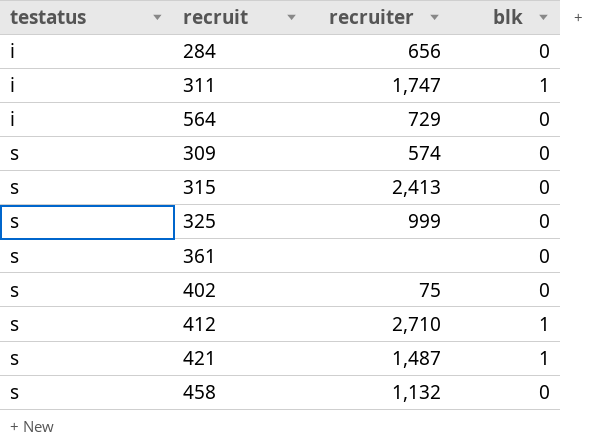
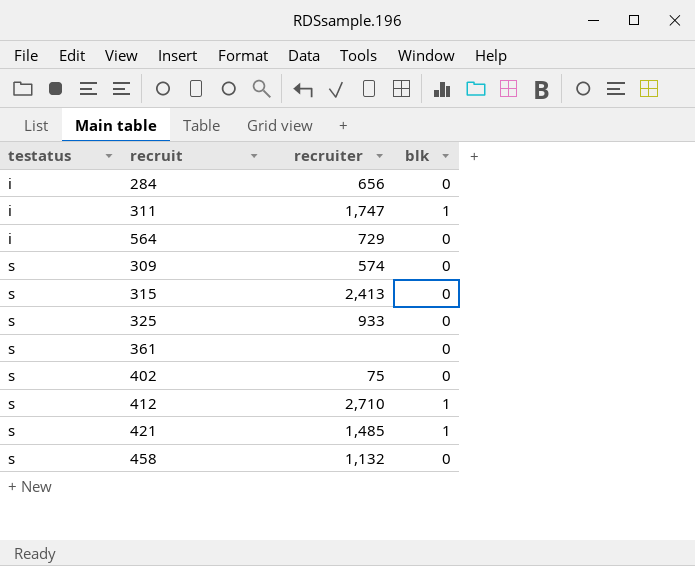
325 | recruiter: 999 -> 933
421 | recruiter: 1,487 -> 1,485

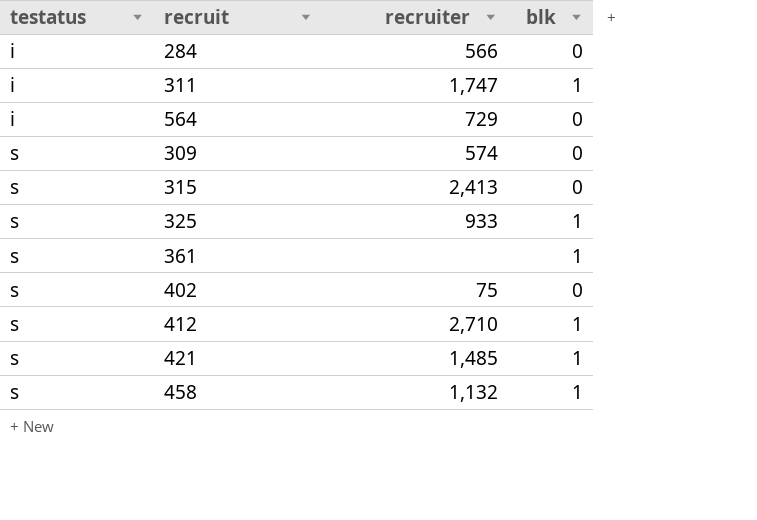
284 | recruiter: 656 -> 566
325 | blk: 0 -> 1
361 | blk: 0 -> 1
458 | blk: 0 -> 1

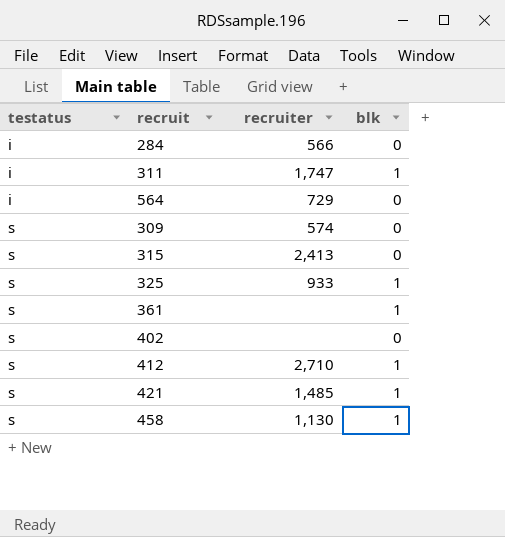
402 | recruiter: 75 -> none
458 | recruiter: 1,132 -> 1,130

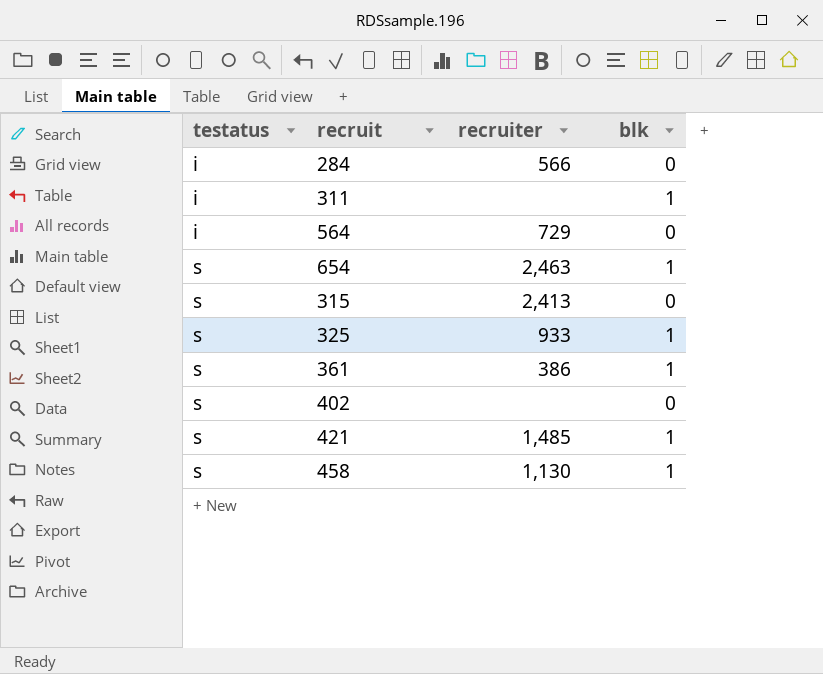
row 309: s | 574 | 0 -> none
row 412: s | 2,710 | 1 -> none
311 | recruiter: 1,747 -> none
row 654: none -> s | 2,463 | 1
361 | recruiter: none -> 386

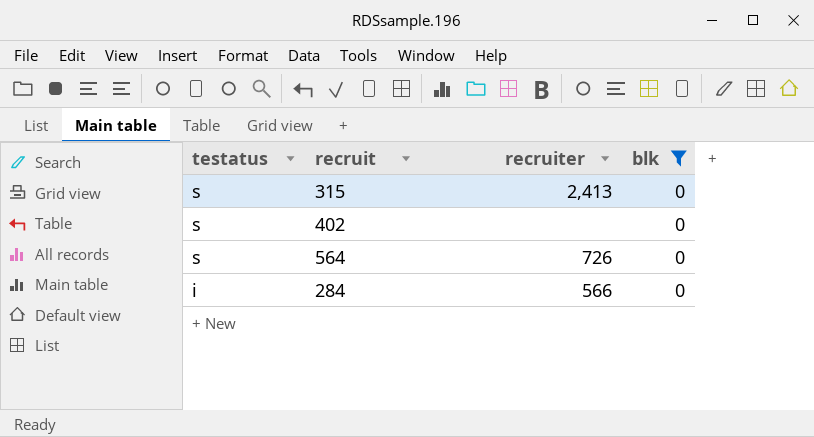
filter: none -> blk = 0
row order: testatus ascending -> testatus descending
564 | testatus: i -> s
564 | recruiter: 729 -> 726

